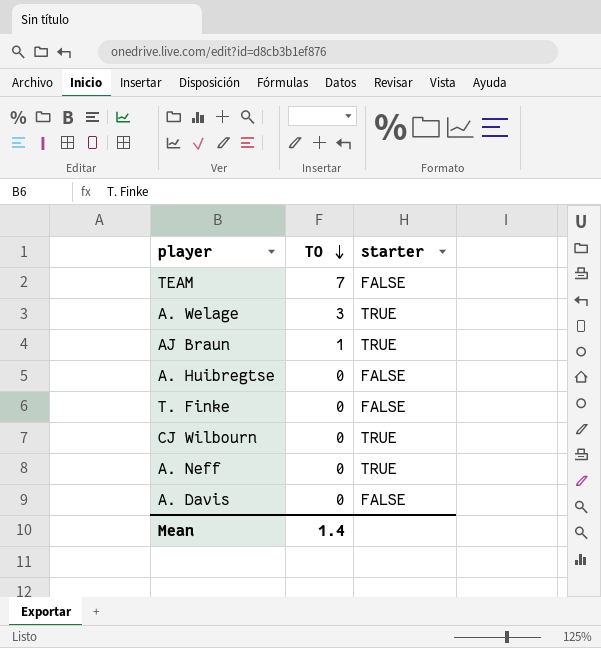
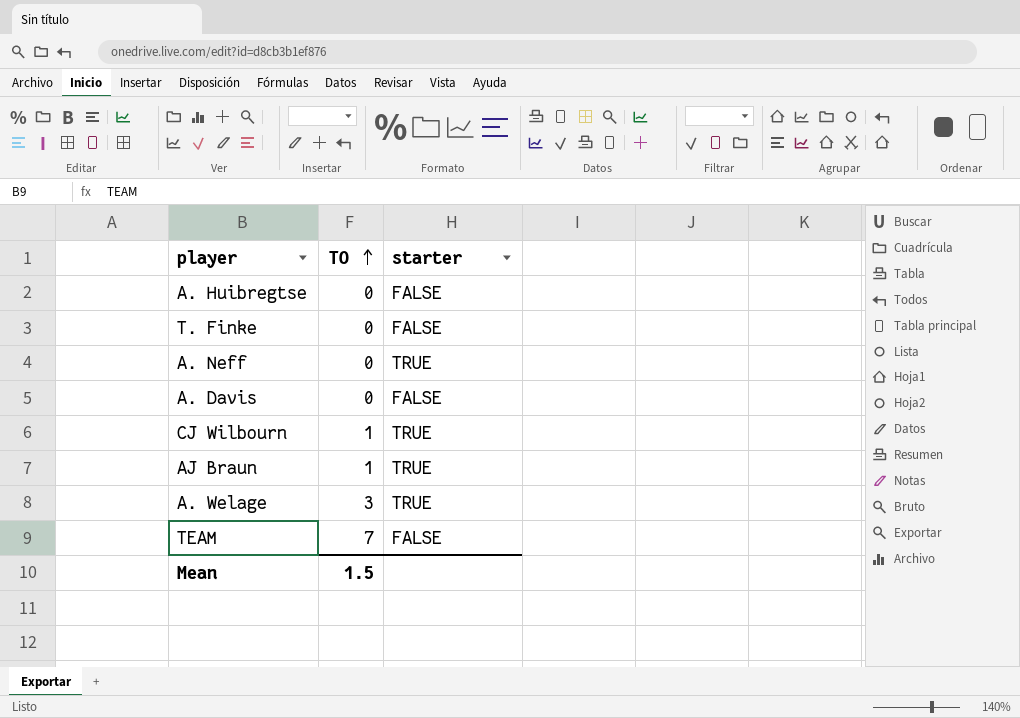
row order: TO descending -> TO ascending
CJ Wilbourn | TO: 0 -> 1
Mean | TO: 1.4 -> 1.5

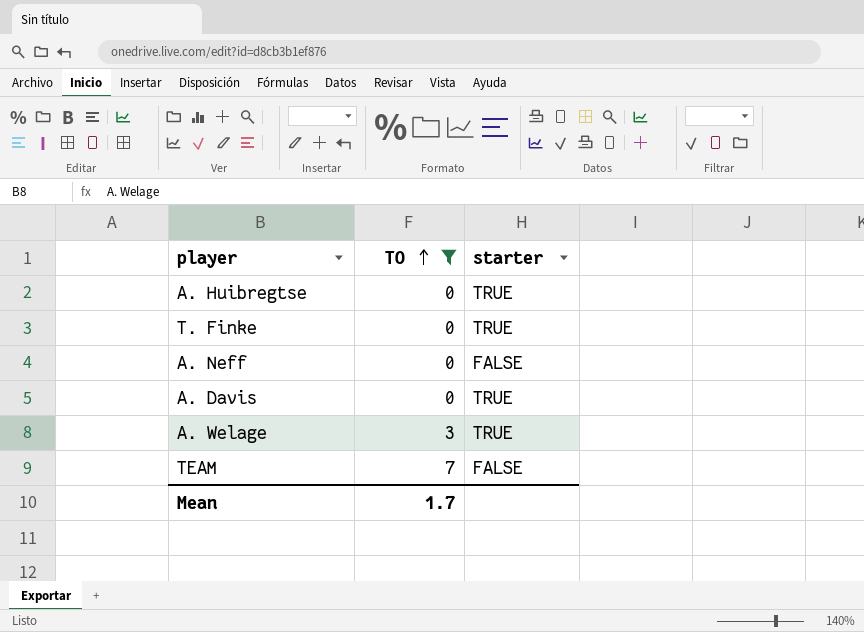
filter: none -> TO != 1
A. Huibregtse | starter: FALSE -> TRUE
T. Finke | starter: FALSE -> TRUE
A. Neff | starter: TRUE -> FALSE
A. Davis | starter: FALSE -> TRUE
Mean | TO: 1.5 -> 1.7

